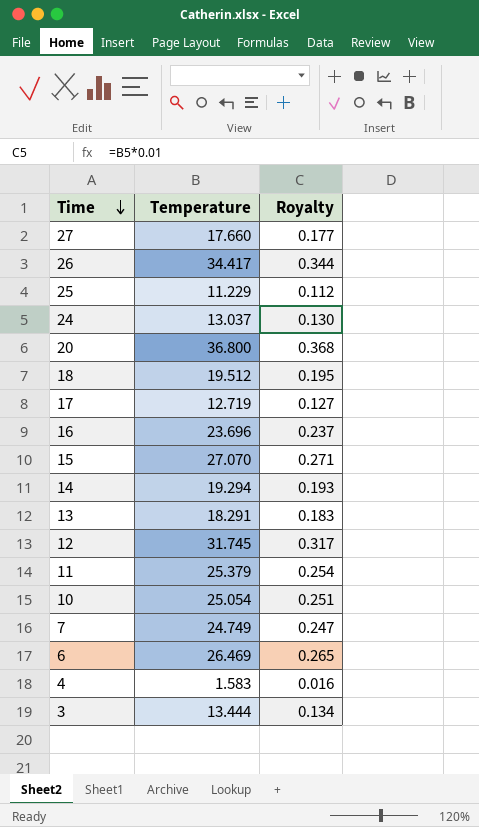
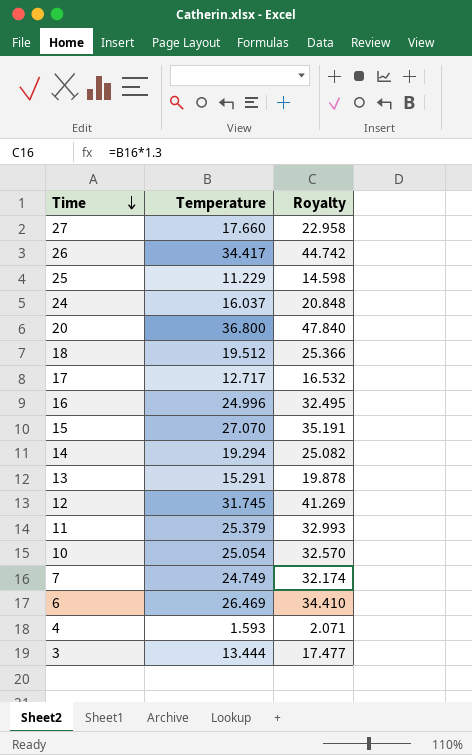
column Royalty | formula: [Temperature] * 0.01 -> [Temperature] * 1.3
24 | Temperature: 13.037 -> 16.037
17 | Temperature: 12.719 -> 12.717
16 | Temperature: 23.696 -> 24.996
13 | Temperature: 18.291 -> 15.291
4 | Temperature: 1.583 -> 1.593

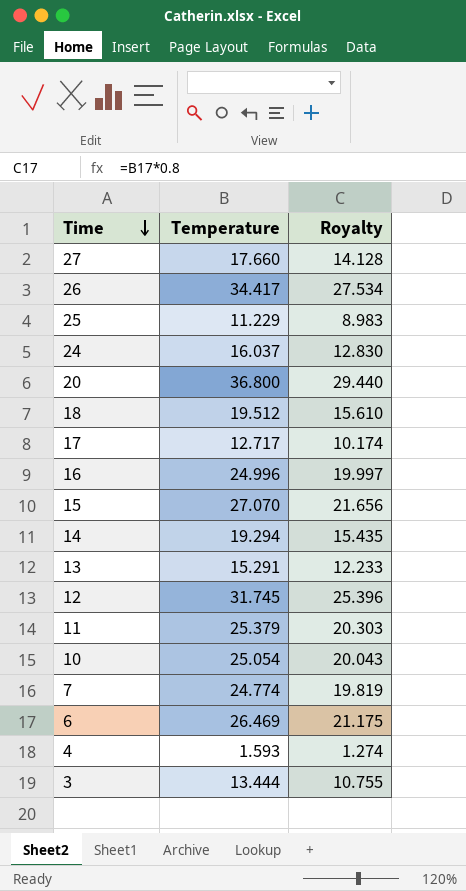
column Royalty | formula: [Temperature] * 1.3 -> [Temperature] * 0.8
7 | Temperature: 24.749 -> 24.774

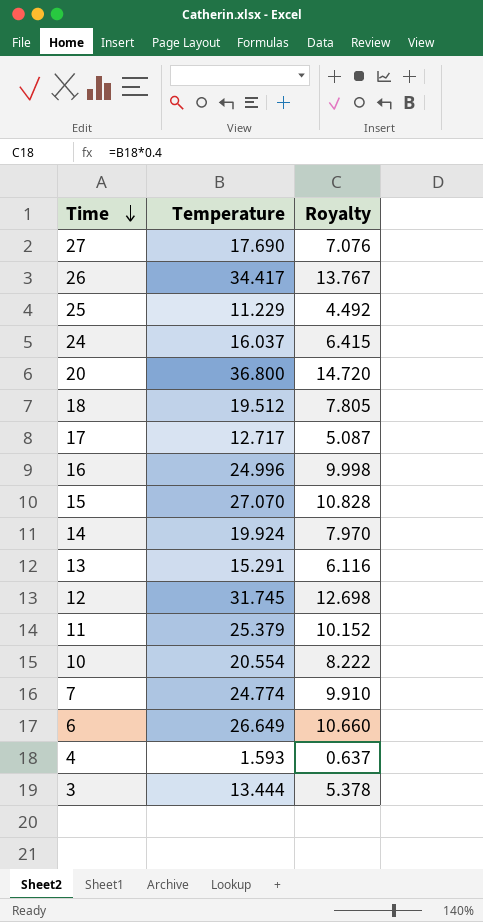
column Royalty | formula: [Temperature] * 0.8 -> [Temperature] * 0.4
27 | Temperature: 17.660 -> 17.690
14 | Temperature: 19.294 -> 19.924
10 | Temperature: 25.054 -> 20.554
6 | Temperature: 26.469 -> 26.649

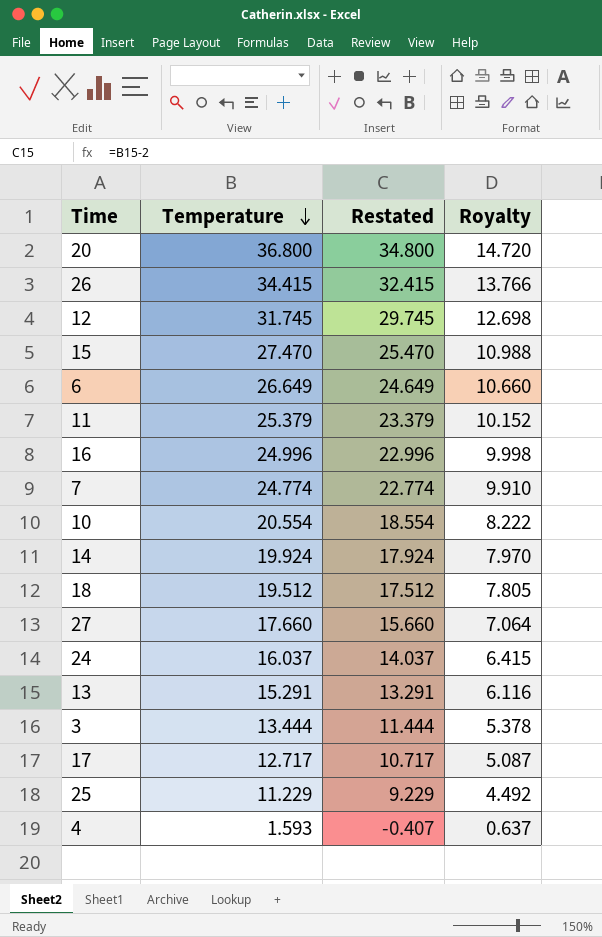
row order: Time descending -> Temperature descending
column Restated | formula: none -> [Temperature] - 2
26 | Temperature: 34.417 -> 34.415
26 | Royalty: 13.767 -> 13.766
15 | Temperature: 27.070 -> 27.470
15 | Royalty: 10.828 -> 10.988
27 | Temperature: 17.690 -> 17.660
27 | Royalty: 7.076 -> 7.064

